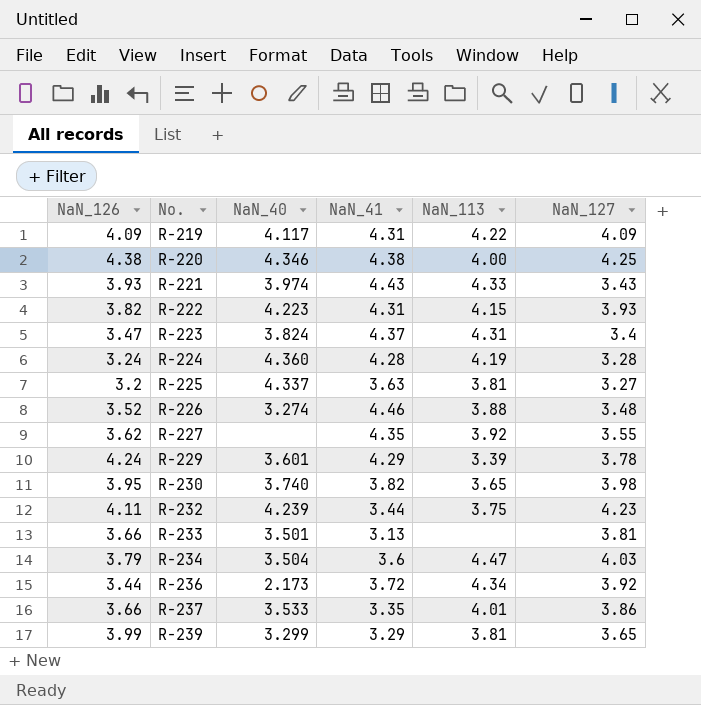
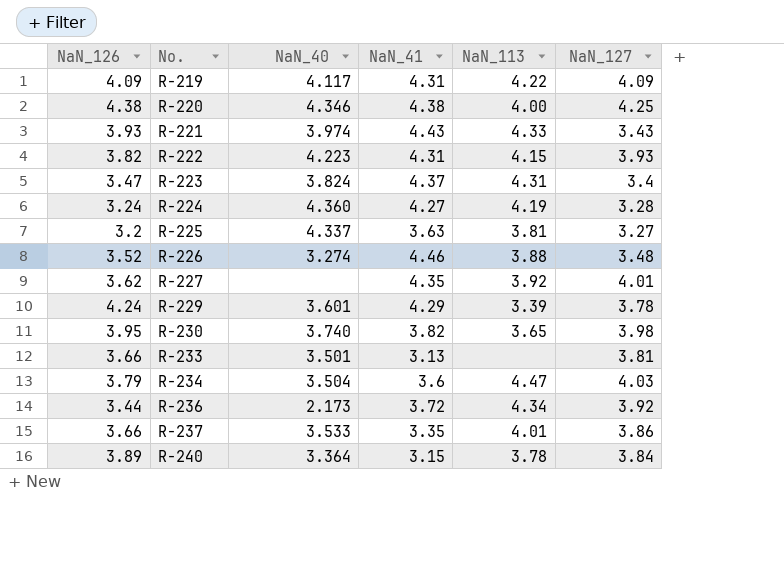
row R-232: 4.11 | 4.239 | 3.44 | 3.75 | 4.23 -> none
row R-239: 3.99 | 3.299 | 3.29 | 3.81 | 3.65 -> none
R-224 | NaN_41: 4.28 -> 4.27
R-227 | NaN_127: 3.55 -> 4.01
row R-240: none -> 3.89 | 3.364 | 3.15 | 3.78 | 3.84

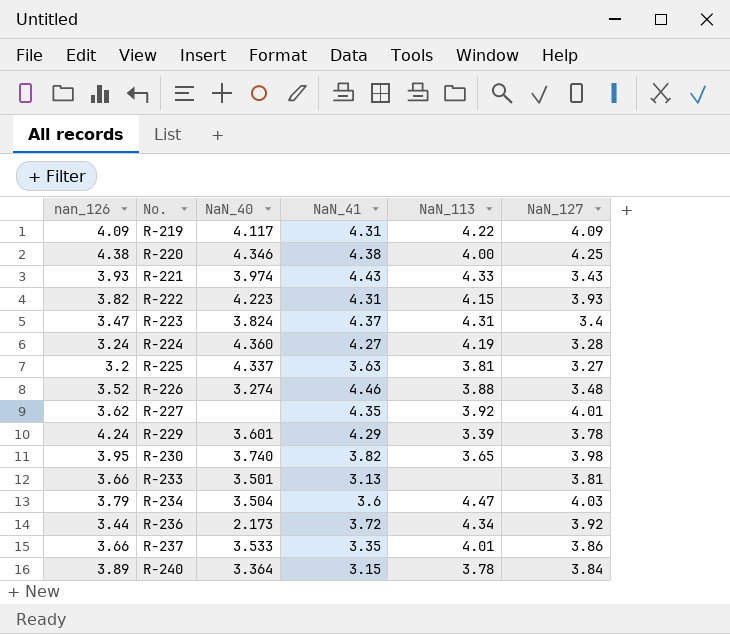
column name: NaN_126 -> nan_126

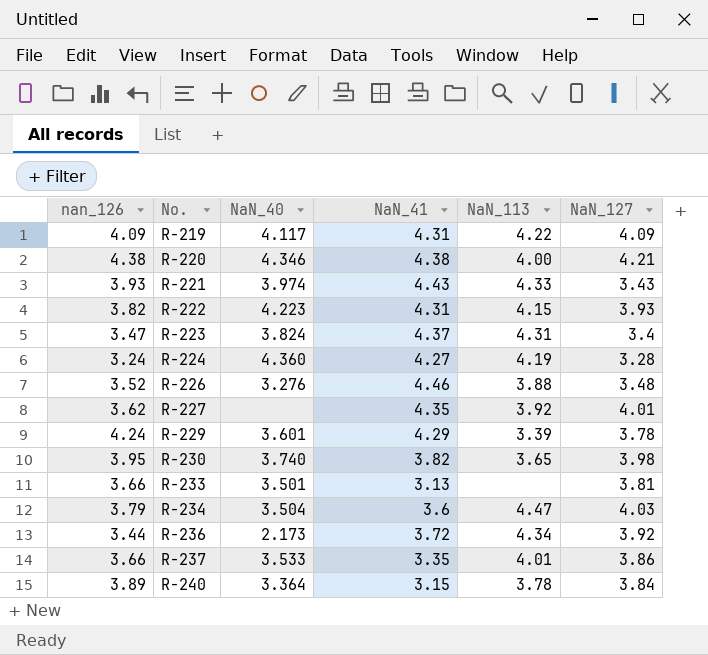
row R-225: 3.2 | 4.337 | 3.63 | 3.81 | 3.27 -> none
R-220 | NaN_127: 4.25 -> 4.21
R-226 | NaN_40: 3.274 -> 3.276

